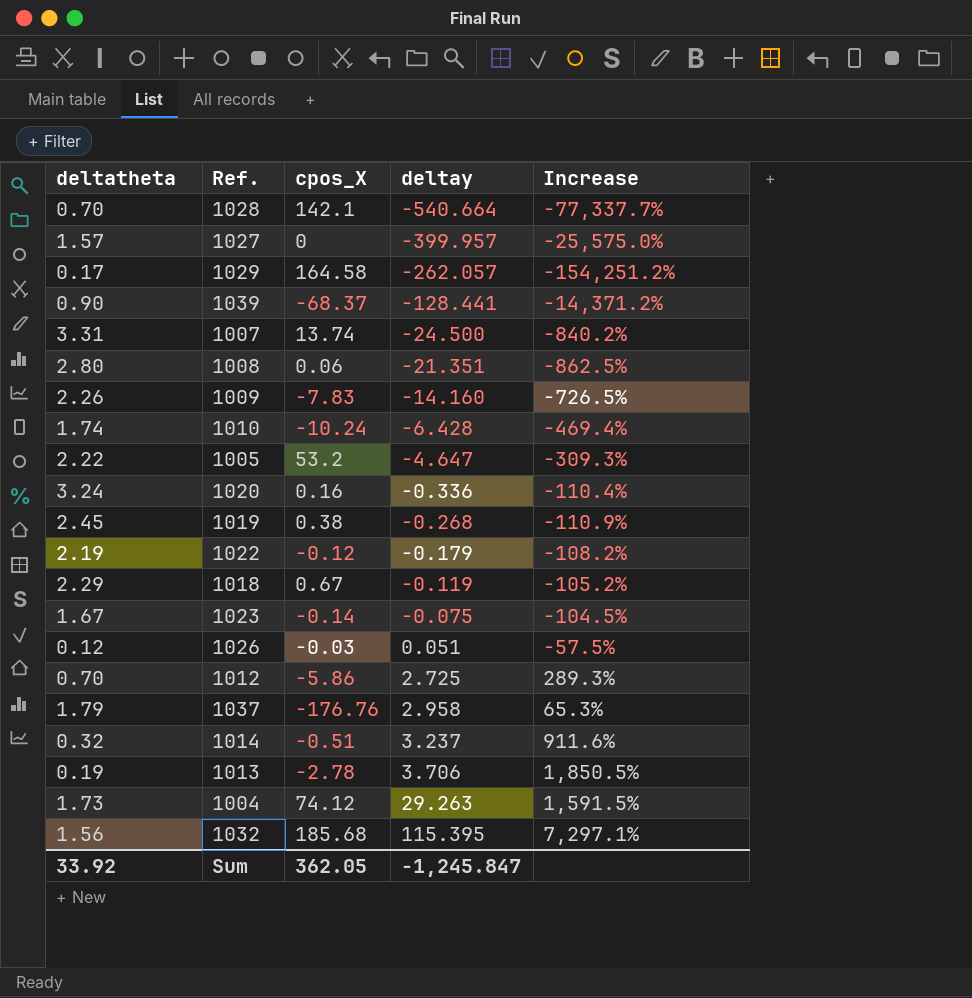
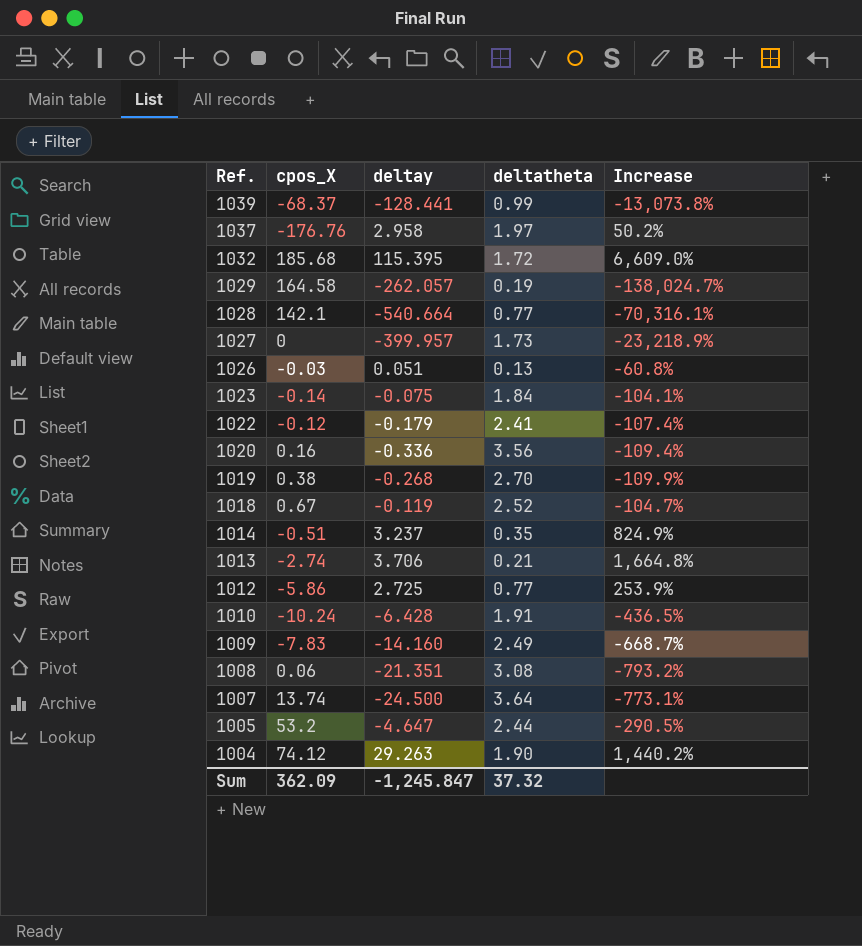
row order: deltay ascending -> Ref. descending
column deltatheta | position: 1 -> 4
1039 | deltatheta: 0.90 -> 0.99
1039 | Increase: -14,371.2% -> -13,073.8%
1037 | deltatheta: 1.79 -> 1.97
1037 | Increase: 65.3% -> 50.2%
1032 | deltatheta: 1.56 -> 1.72
1032 | Increase: 7,297.1% -> 6,609.0%
1029 | deltatheta: 0.17 -> 0.19
1029 | Increase: -154,251.2% -> -138,024.7%
1028 | deltatheta: 0.70 -> 0.77
1028 | Increase: -77,337.7% -> -70,316.1%
1027 | deltatheta: 1.57 -> 1.73
1027 | Increase: -25,575.0% -> -23,218.9%
1026 | deltatheta: 0.12 -> 0.13
1026 | Increase: -57.5% -> -60.8%
1023 | deltatheta: 1.67 -> 1.84
1023 | Increase: -104.5% -> -104.1%
1022 | deltatheta: 2.19 -> 2.41
1022 | Increase: -108.2% -> -107.4%
1020 | deltatheta: 3.24 -> 3.56
1020 | Increase: -110.4% -> -109.4%
1019 | deltatheta: 2.45 -> 2.70
1019 | Increase: -110.9% -> -109.9%
1018 | deltatheta: 2.29 -> 2.52
1018 | Increase: -105.2% -> -104.7%
1014 | deltatheta: 0.32 -> 0.35
1014 | Increase: 911.6% -> 824.9%
1013 | cpos_X: -2.78 -> -2.74
1013 | deltatheta: 0.19 -> 0.21
1013 | Increase: 1,850.5% -> 1,664.8%
1012 | deltatheta: 0.70 -> 0.77
1012 | Increase: 289.3% -> 253.9%
1010 | deltatheta: 1.74 -> 1.91
1010 | Increase: -469.4% -> -436.5%
1009 | deltatheta: 2.26 -> 2.49
1009 | Increase: -726.5% -> -668.7%
1008 | deltatheta: 2.80 -> 3.08
1008 | Increase: -862.5% -> -793.2%
1007 | deltatheta: 3.31 -> 3.64
1007 | Increase: -840.2% -> -773.1%
1005 | deltatheta: 2.22 -> 2.44
1005 | Increase: -309.3% -> -290.5%
1004 | deltatheta: 1.73 -> 1.90
1004 | Increase: 1,591.5% -> 1,440.2%
Sum | cpos_X: 362.05 -> 362.09
Sum | deltatheta: 33.92 -> 37.32

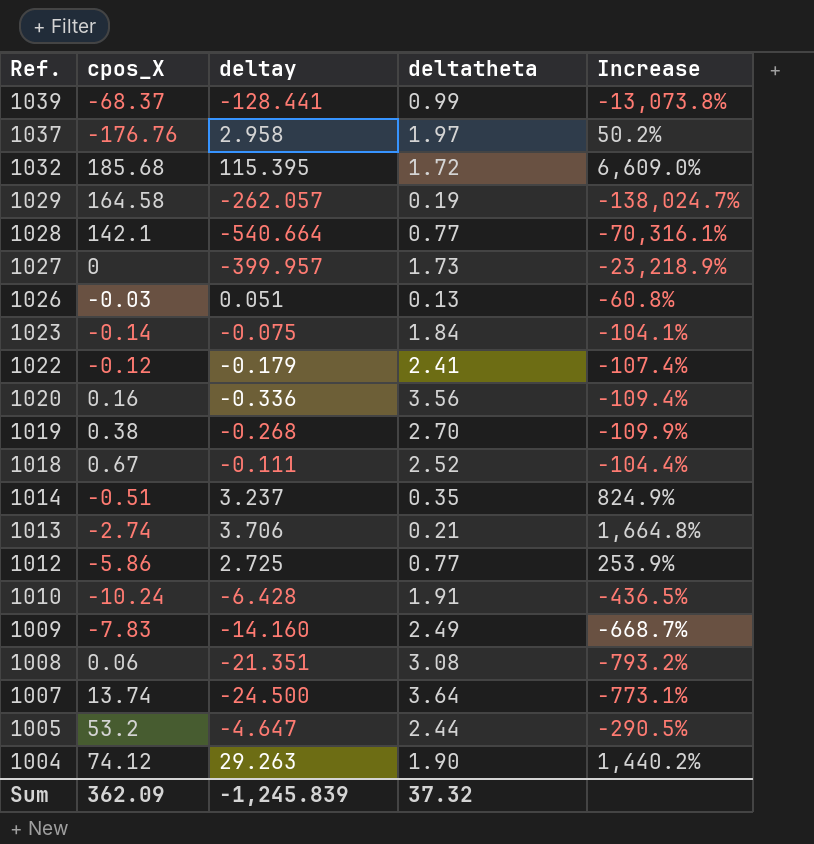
1018 | deltay: -0.119 -> -0.111
1018 | Increase: -104.7% -> -104.4%
Sum | deltay: -1,245.847 -> -1,245.839

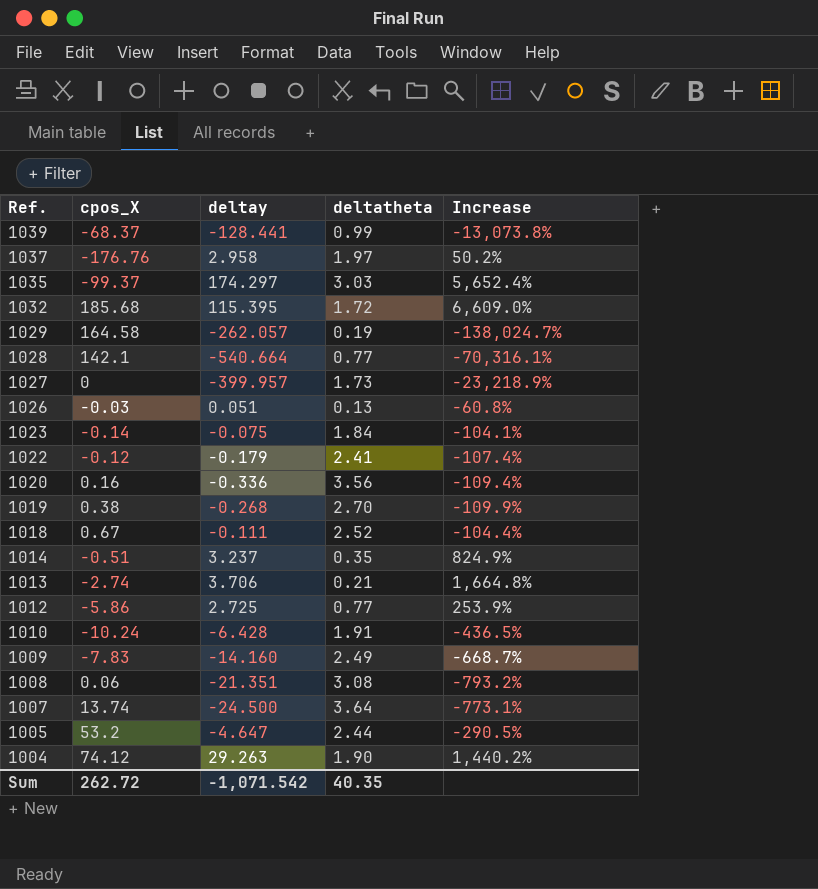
row 1035: none -> -99.37 | 174.297 | 3.03 | 5,652.4%
Sum | cpos_X: 362.09 -> 262.72
Sum | deltay: -1,245.839 -> -1,071.542
Sum | deltatheta: 37.32 -> 40.35

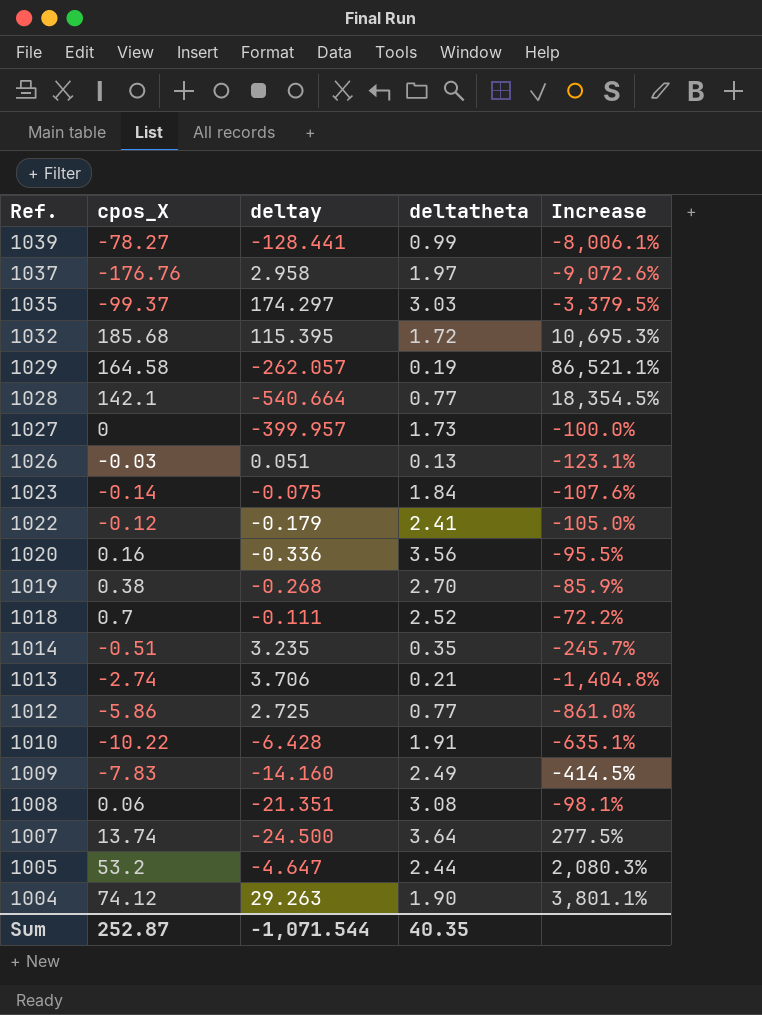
column Increase | formula: ([deltay] - [deltatheta]) / [deltatheta] -> ([cpos_X] - [deltatheta]) / [deltatheta]
1039 | cpos_X: -68.37 -> -78.27
1018 | cpos_X: 0.67 -> 0.7
1014 | deltay: 3.237 -> 3.235
1010 | cpos_X: -10.24 -> -10.22
Sum | cpos_X: 262.72 -> 252.87
Sum | deltay: -1,071.542 -> -1,071.544

